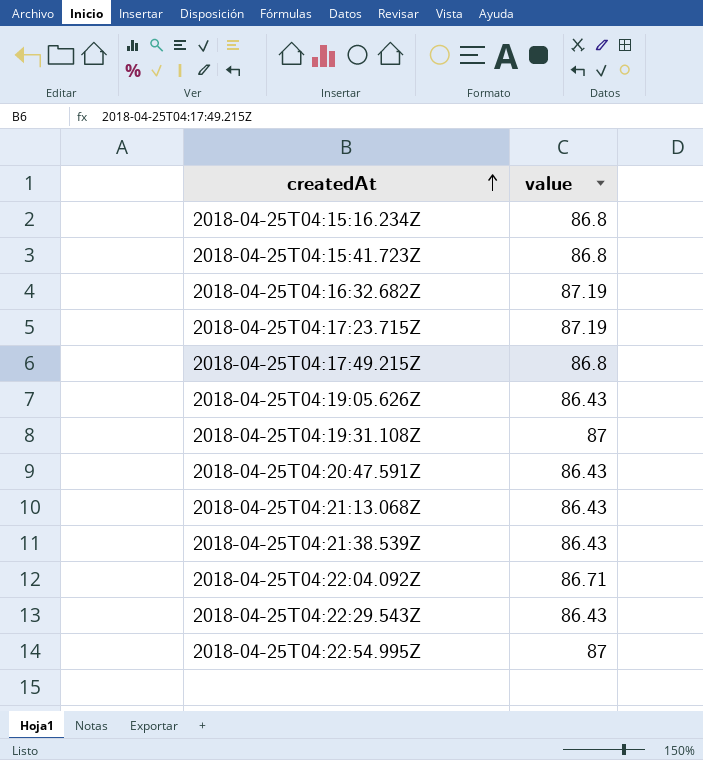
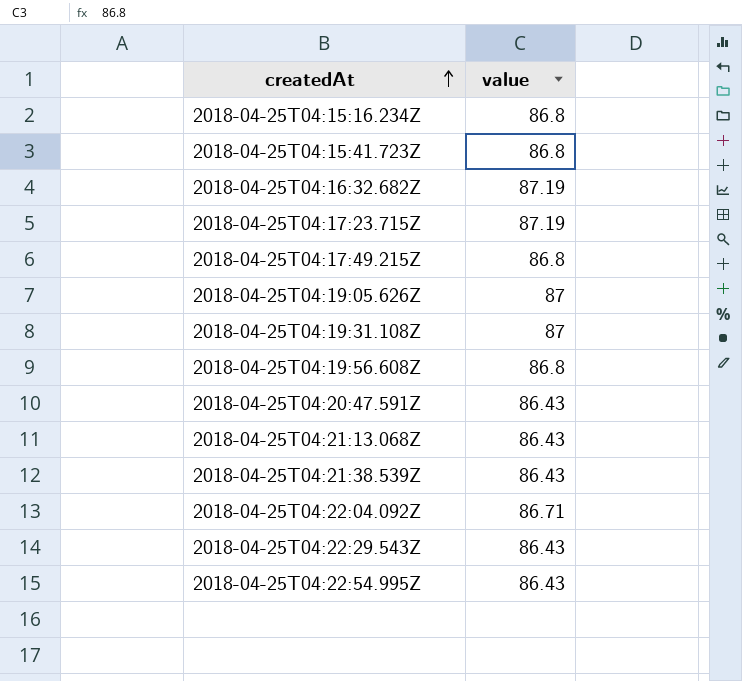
2018-04-25T04:19:05.626Z | value: 86.43 -> 87
row 2018-04-25T04:19:56.608Z: none -> 86.8
2018-04-25T04:22:54.995Z | value: 87 -> 86.43

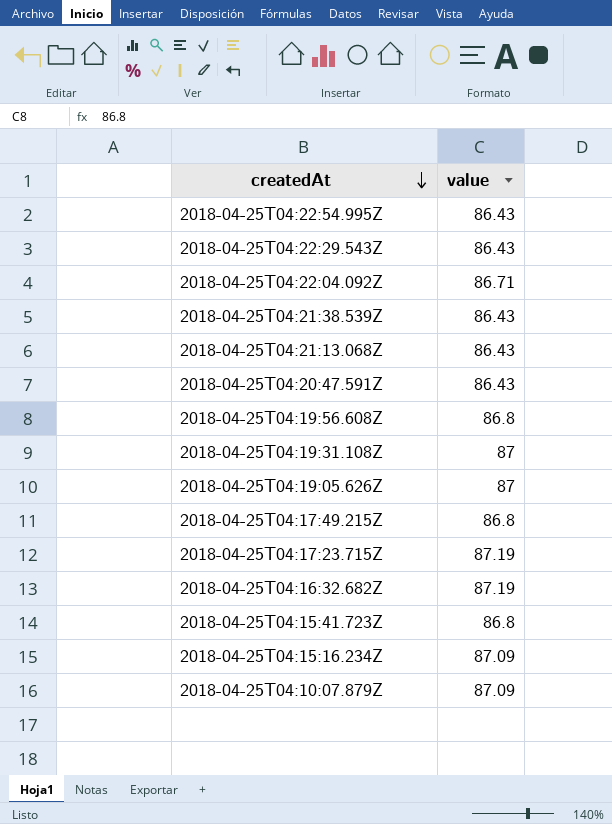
row order: createdAt ascending -> createdAt descending
2018-04-25T04:15:16.234Z | value: 86.8 -> 87.09
row 2018-04-25T04:10:07.879Z: none -> 87.09

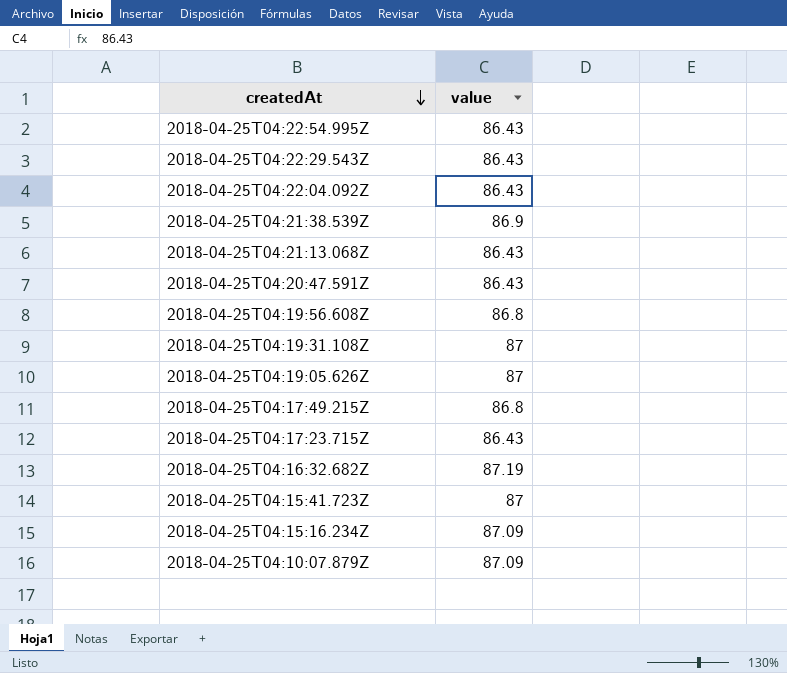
2018-04-25T04:22:04.092Z | value: 86.71 -> 86.43
2018-04-25T04:21:38.539Z | value: 86.43 -> 86.9
2018-04-25T04:17:23.715Z | value: 87.19 -> 86.43
2018-04-25T04:15:41.723Z | value: 86.8 -> 87

